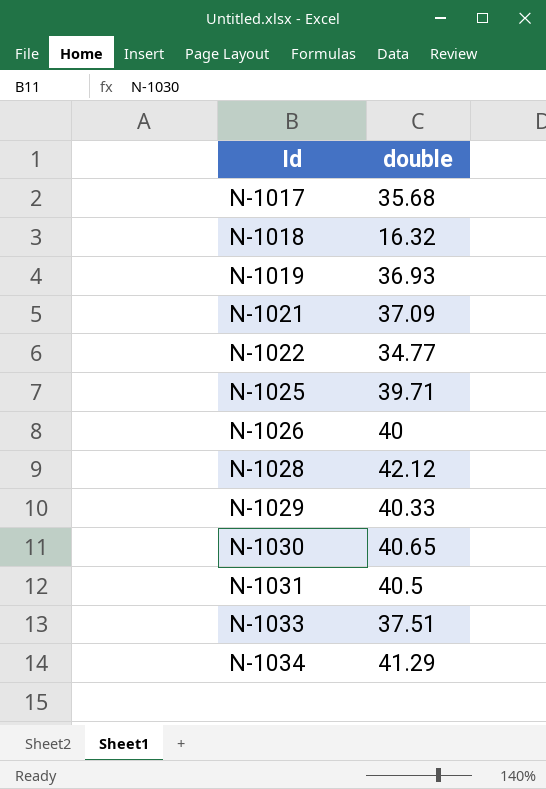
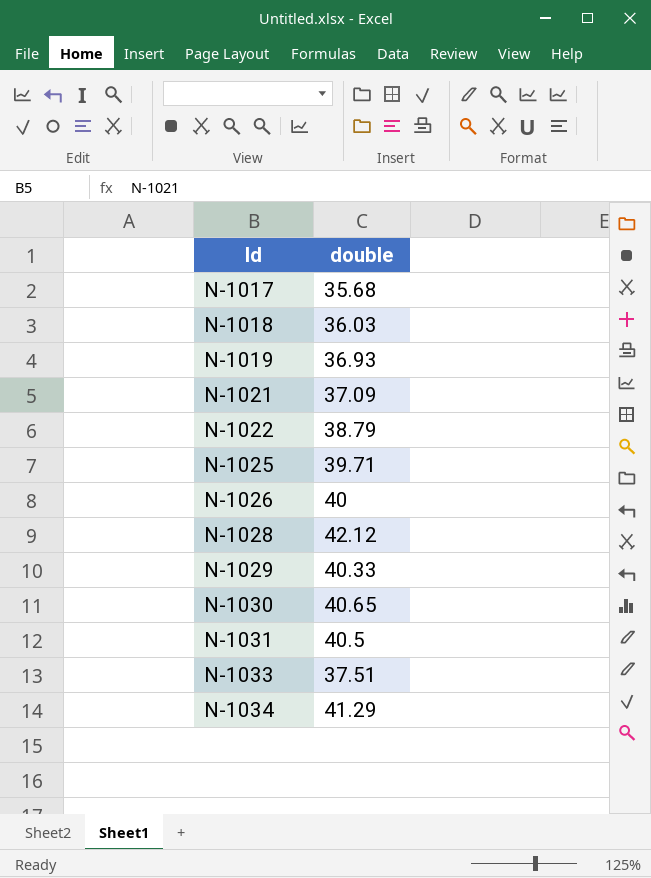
N-1018 | double: 16.32 -> 36.03
N-1022 | double: 34.77 -> 38.79

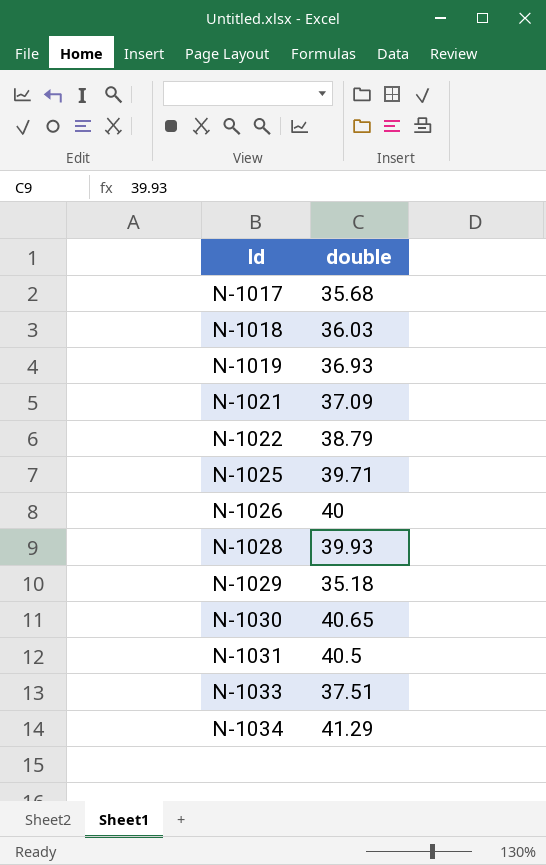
N-1028 | double: 42.12 -> 39.93
N-1029 | double: 40.33 -> 35.18

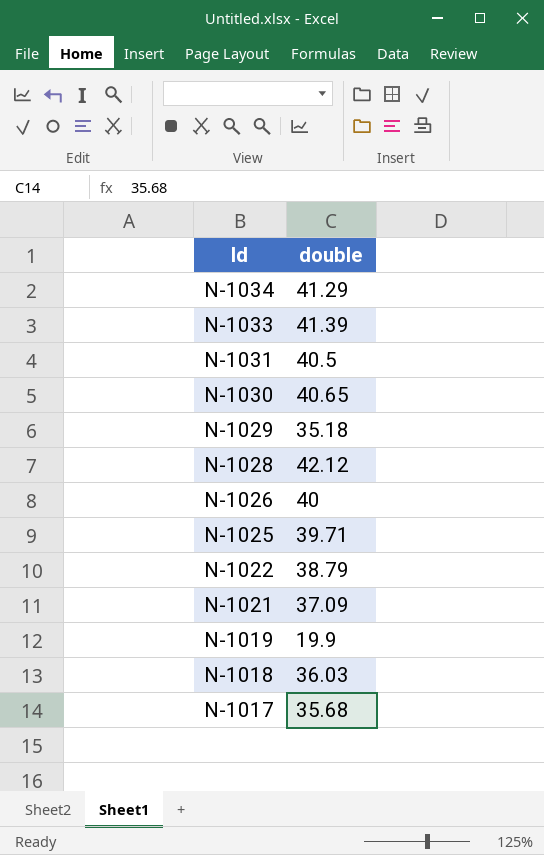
row order: Id ascending -> Id descending
N-1033 | double: 37.51 -> 41.39
N-1028 | double: 39.93 -> 42.12
N-1019 | double: 36.93 -> 19.9

